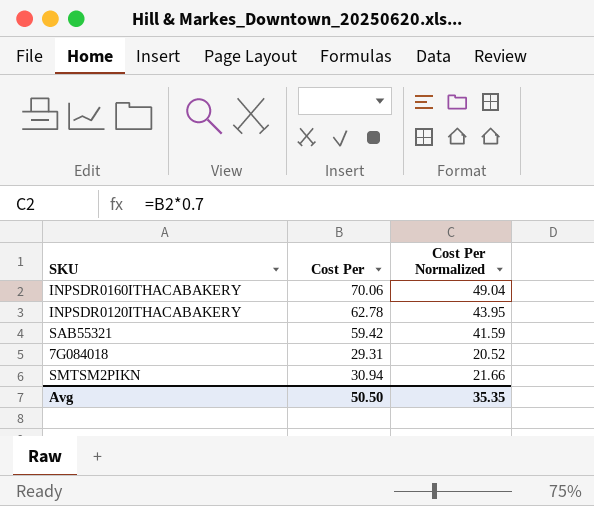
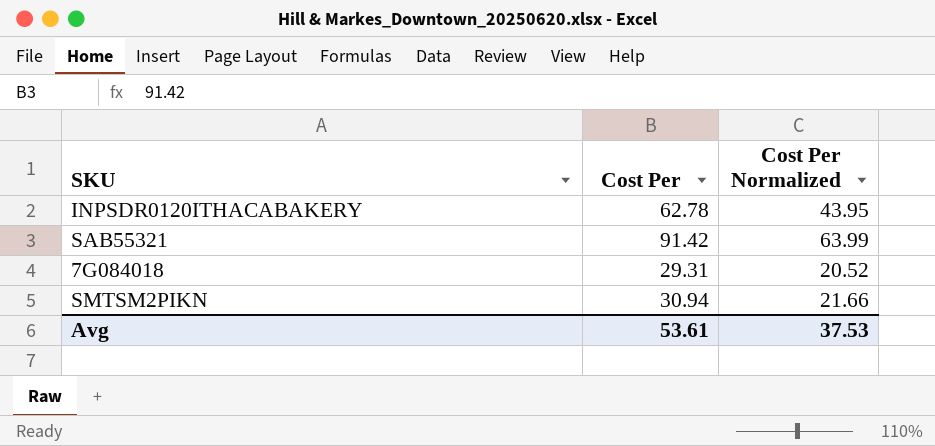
row INPSDR0160ITHACABAKERY: 70.06 | 49.04 -> none
SAB55321 | Cost Per: 59.42 -> 91.42
SAB55321 | Cost Per Normalized: 41.59 -> 63.99
Avg | Cost Per: 50.50 -> 53.61
Avg | Cost Per Normalized: 35.35 -> 37.53

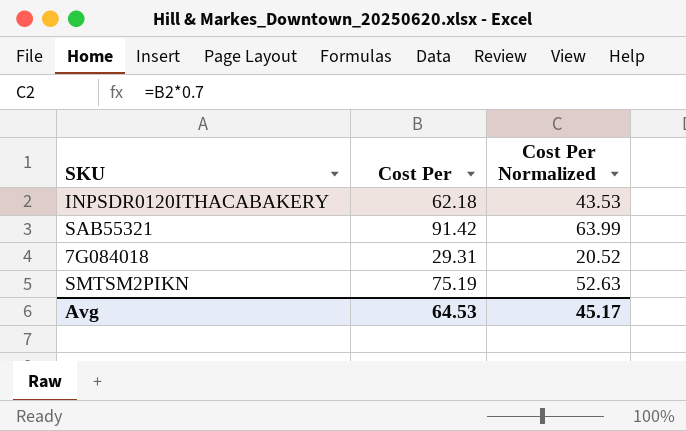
INPSDR0120ITHACABAKERY | Cost Per: 62.78 -> 62.18
INPSDR0120ITHACABAKERY | Cost Per Normalized: 43.95 -> 43.53
SMTSM2PIKN | Cost Per: 30.94 -> 75.19
SMTSM2PIKN | Cost Per Normalized: 21.66 -> 52.63
Avg | Cost Per: 53.61 -> 64.53
Avg | Cost Per Normalized: 37.53 -> 45.17

